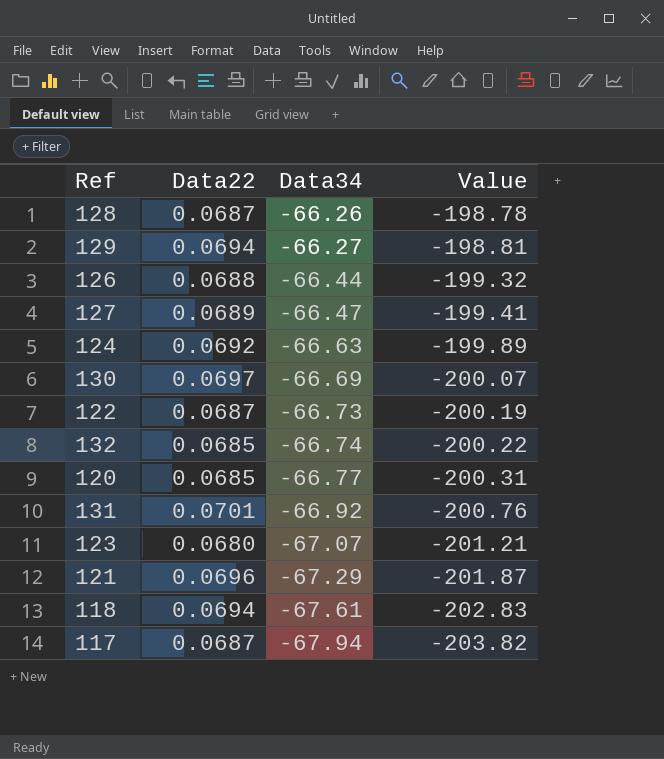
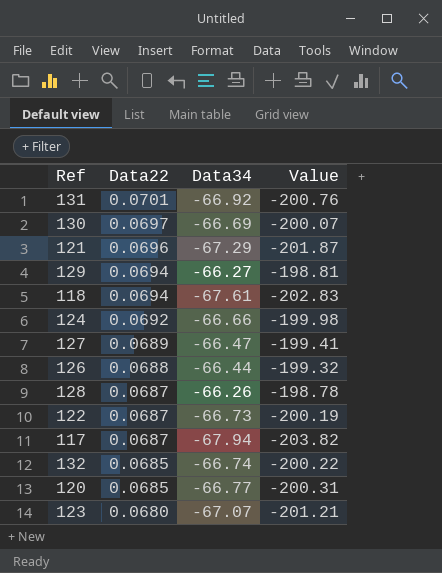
row order: Data34 descending -> Data22 descending
124 | Data34: -66.63 -> -66.66
124 | Value: -199.89 -> -199.98

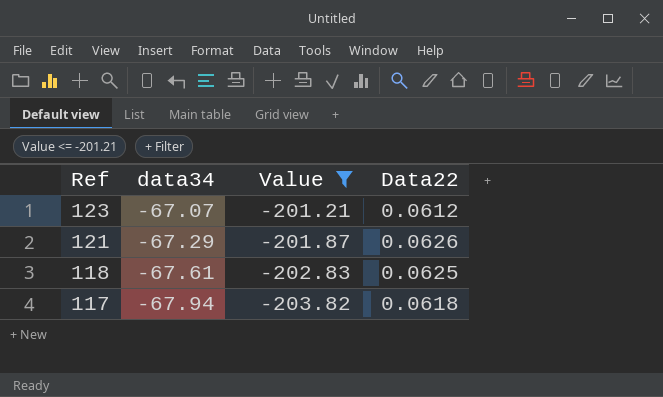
filter: none -> Value <= -201.21
row order: Data22 descending -> Ref descending
column name: Data34 -> data34
column Data22 | position: 2 -> 4
123 | Data22: 0.0680 -> 0.0612
121 | Data22: 0.0696 -> 0.0626
118 | Data22: 0.0694 -> 0.0625
117 | Data22: 0.0687 -> 0.0618

